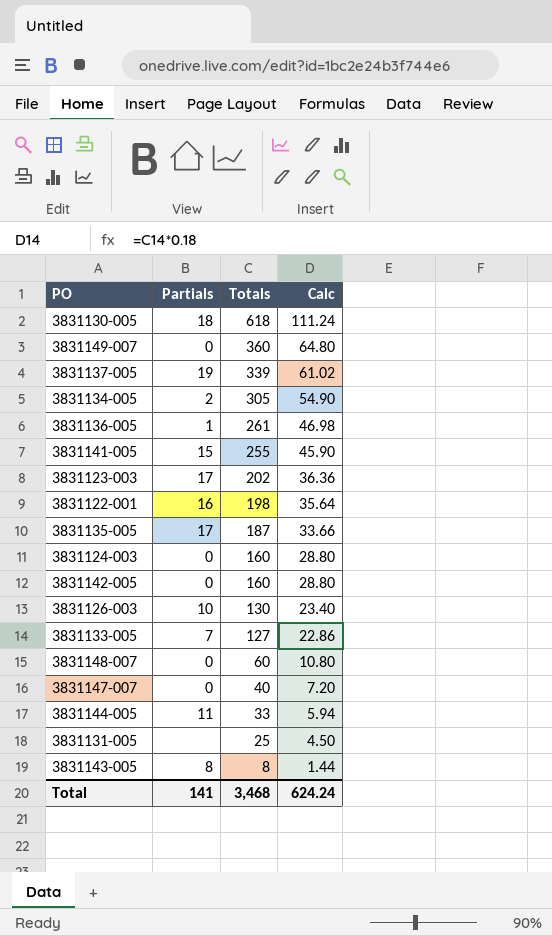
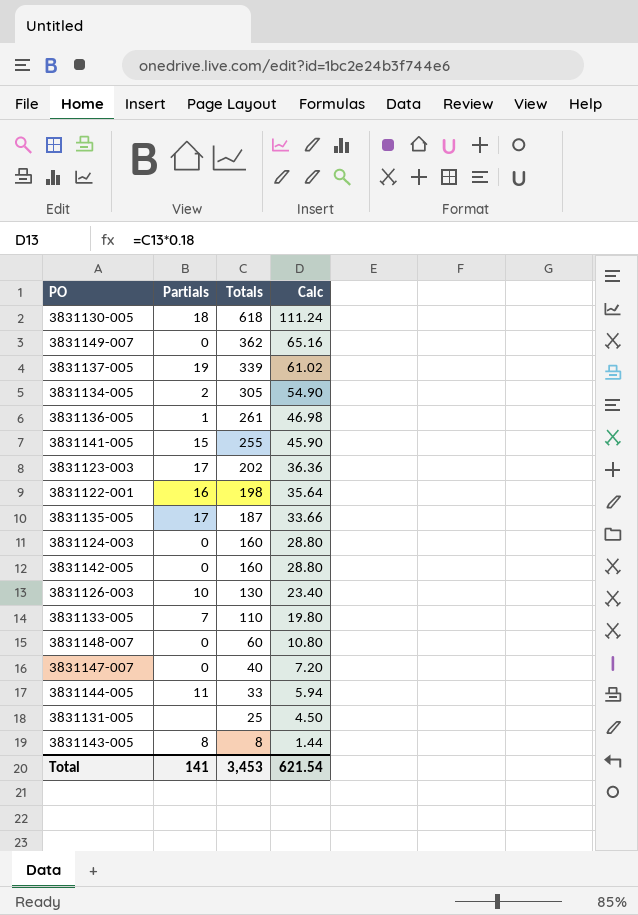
3831149-007 | Totals: 360 -> 362
3831149-007 | Calc: 64.80 -> 65.16
3831133-005 | Totals: 127 -> 110
3831133-005 | Calc: 22.86 -> 19.80
Total | Totals: 3,468 -> 3,453
Total | Calc: 624.24 -> 621.54

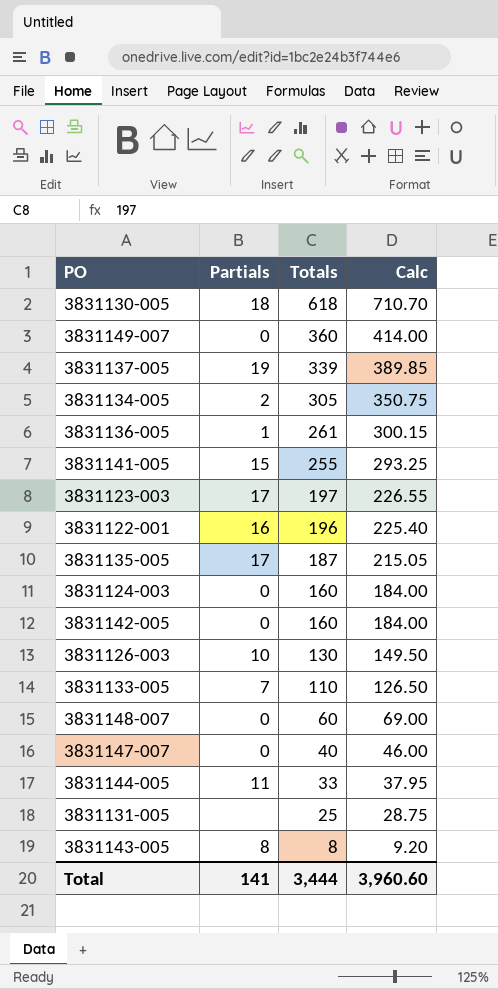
column Calc | formula: [Totals] * 0.18 -> [Totals] * 1.15
3831149-007 | Totals: 362 -> 360
3831123-003 | Totals: 202 -> 197
3831122-001 | Totals: 198 -> 196
Total | Totals: 3,453 -> 3,444
Total | Calc: 621.54 -> 3,960.60

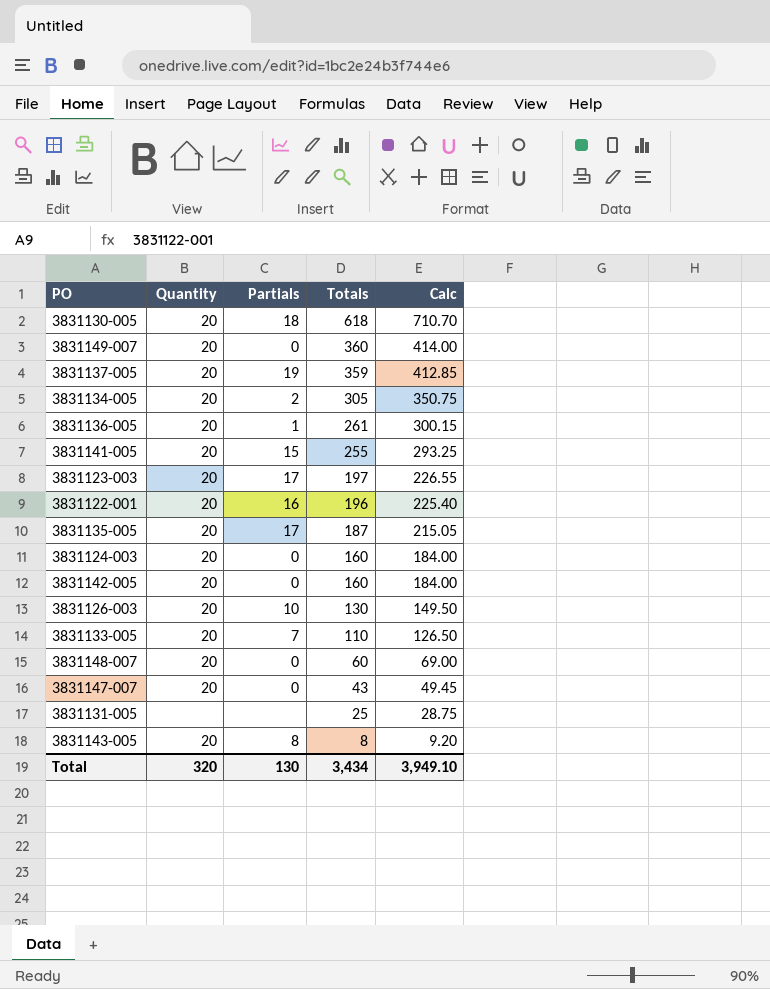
column Quantity | position: none -> 2
row 3831144-005: 11 | 33 | 37.95 -> none
3831137-005 | Totals: 339 -> 359
3831137-005 | Calc: 389.85 -> 412.85
3831147-007 | Totals: 40 -> 43
3831147-007 | Calc: 46.00 -> 49.45
Total | Partials: 141 -> 130
Total | Totals: 3,444 -> 3,434
Total | Calc: 3,960.60 -> 3,949.10

